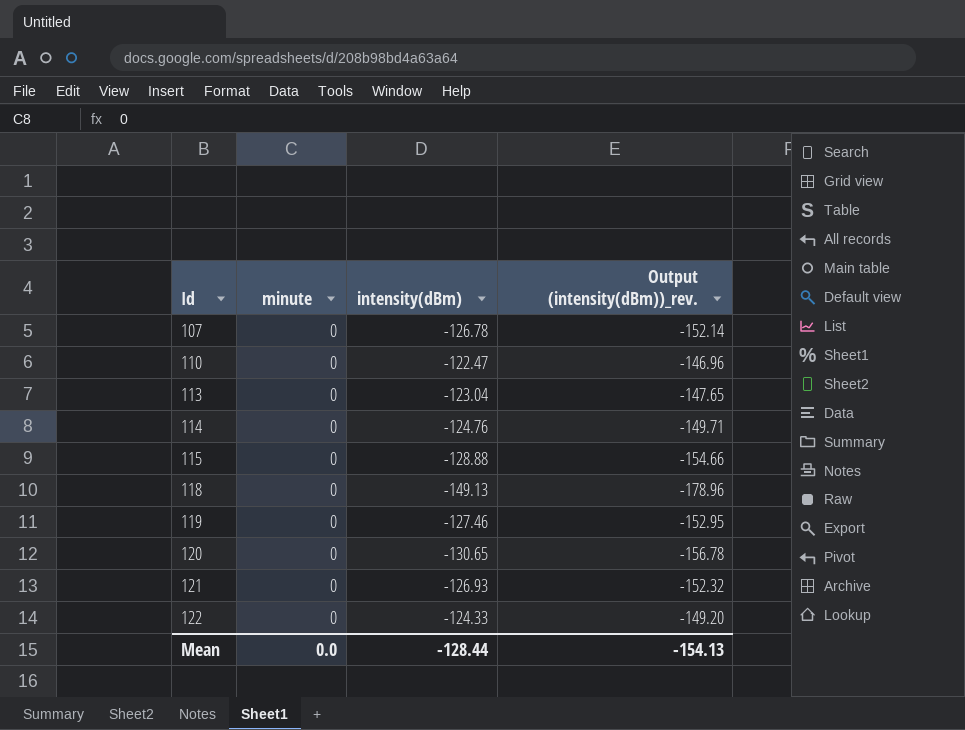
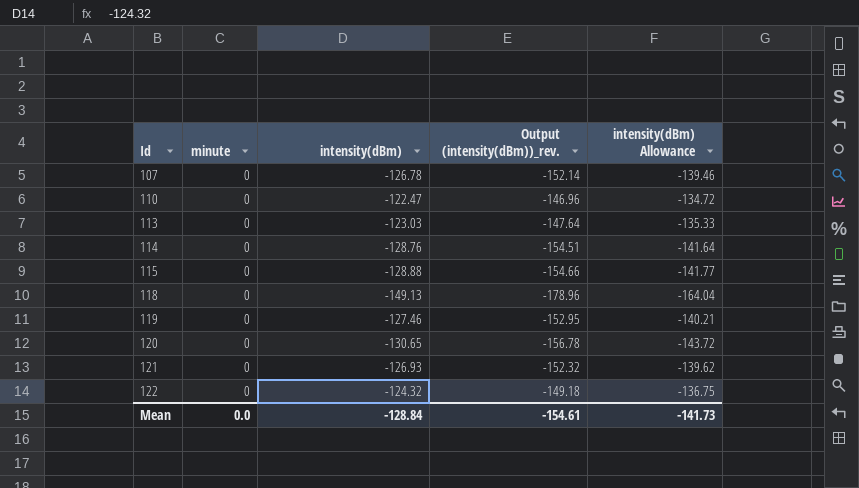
column intensity(dBm) Allowance | formula: none -> [intensity(dBm)] * 1.1
113 | intensity(dBm): -123.04 -> -123.03
113 | Output (intensity(dBm))_rev.: -147.65 -> -147.64
114 | intensity(dBm): -124.76 -> -128.76
114 | Output (intensity(dBm))_rev.: -149.71 -> -154.51
122 | intensity(dBm): -124.33 -> -124.32
122 | Output (intensity(dBm))_rev.: -149.20 -> -149.18
Mean | intensity(dBm): -128.44 -> -128.84
Mean | Output (intensity(dBm))_rev.: -154.13 -> -154.61

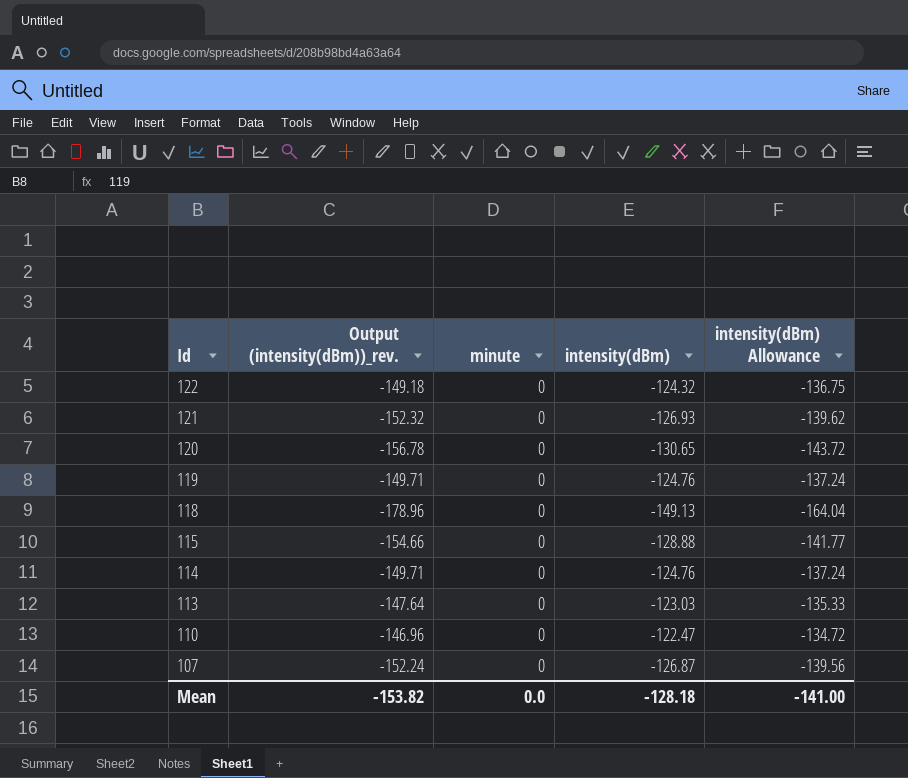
row order: Id ascending -> Id descending
column Output (intensity(dBm))_rev. | position: 4 -> 2
119 | Output (intensity(dBm))_rev.: -152.95 -> -149.71
119 | intensity(dBm): -127.46 -> -124.76
119 | intensity(dBm) Allowance: -140.21 -> -137.24
114 | Output (intensity(dBm))_rev.: -154.51 -> -149.71
114 | intensity(dBm): -128.76 -> -124.76
114 | intensity(dBm) Allowance: -141.64 -> -137.24
107 | Output (intensity(dBm))_rev.: -152.14 -> -152.24
107 | intensity(dBm): -126.78 -> -126.87
107 | intensity(dBm) Allowance: -139.46 -> -139.56
Mean | Output (intensity(dBm))_rev.: -154.61 -> -153.82
Mean | intensity(dBm): -128.84 -> -128.18
Mean | intensity(dBm) Allowance: -141.73 -> -141.00

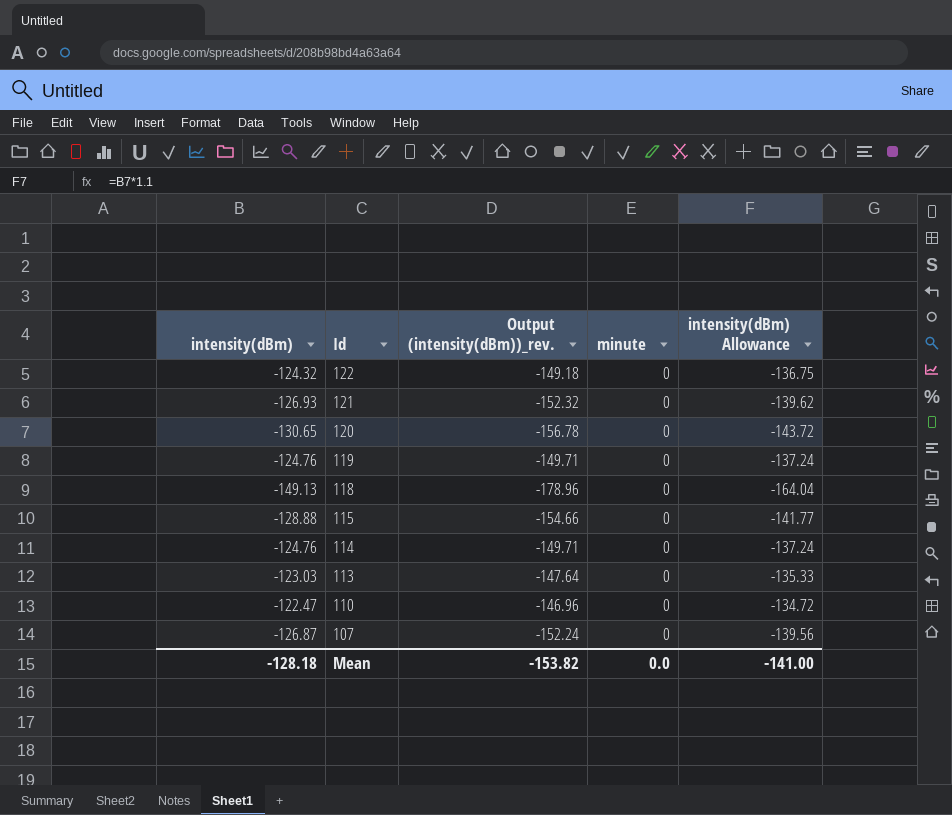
column intensity(dBm) | position: 4 -> 1

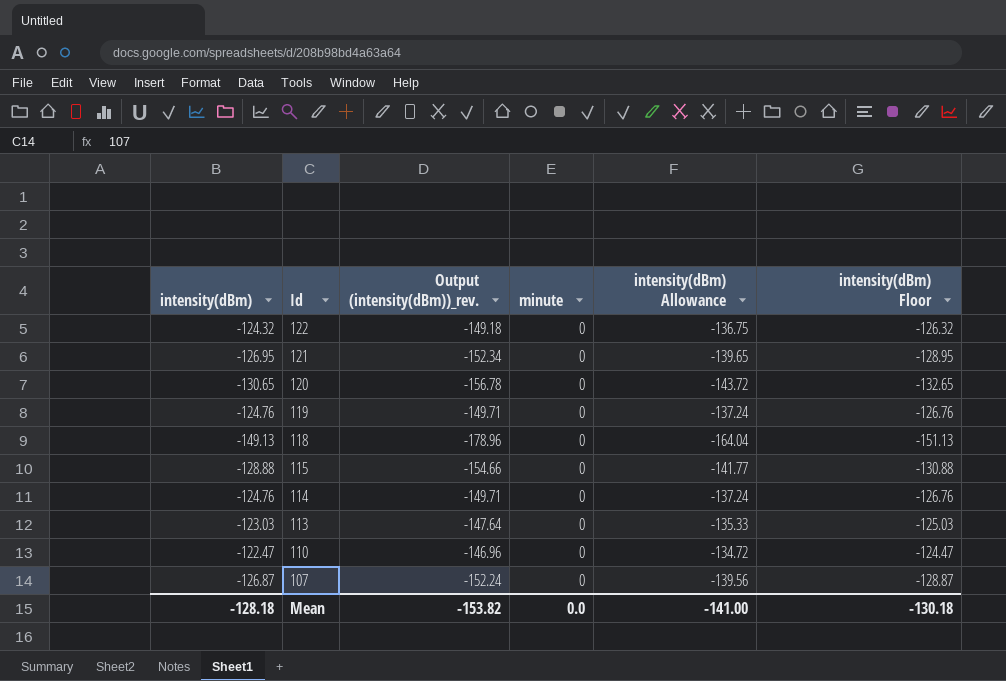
column intensity(dBm) Floor | formula: none -> [intensity(dBm)] - 2
121 | intensity(dBm): -126.93 -> -126.95
121 | Output (intensity(dBm))_rev.: -152.32 -> -152.34
121 | intensity(dBm) Allowance: -139.62 -> -139.65

